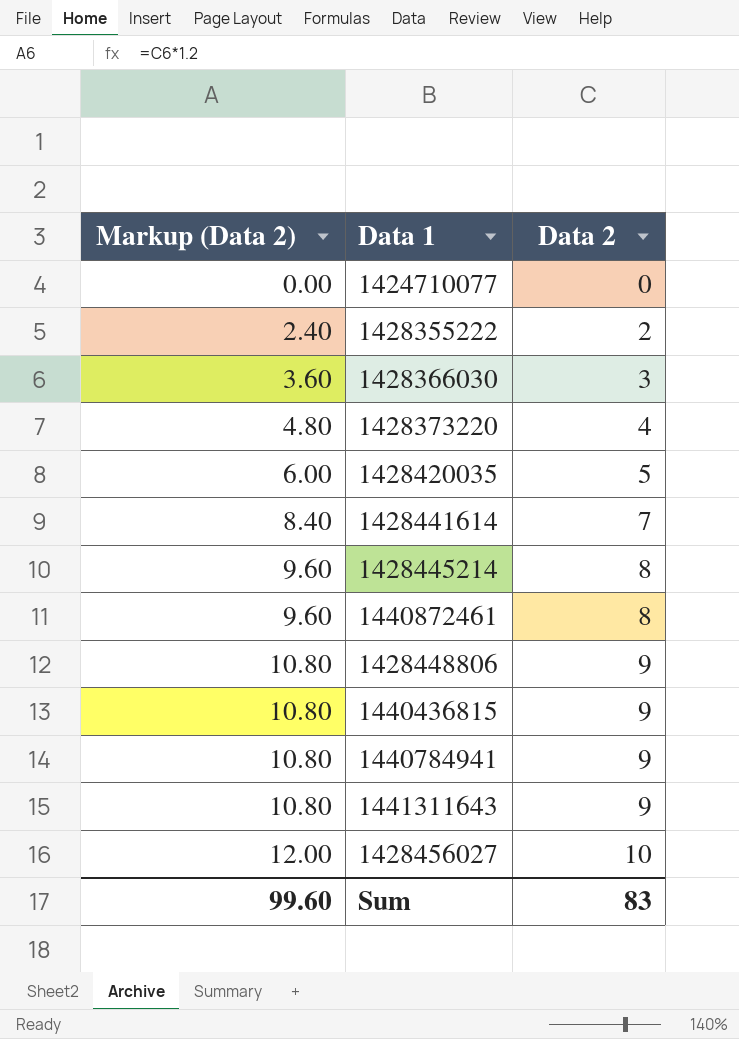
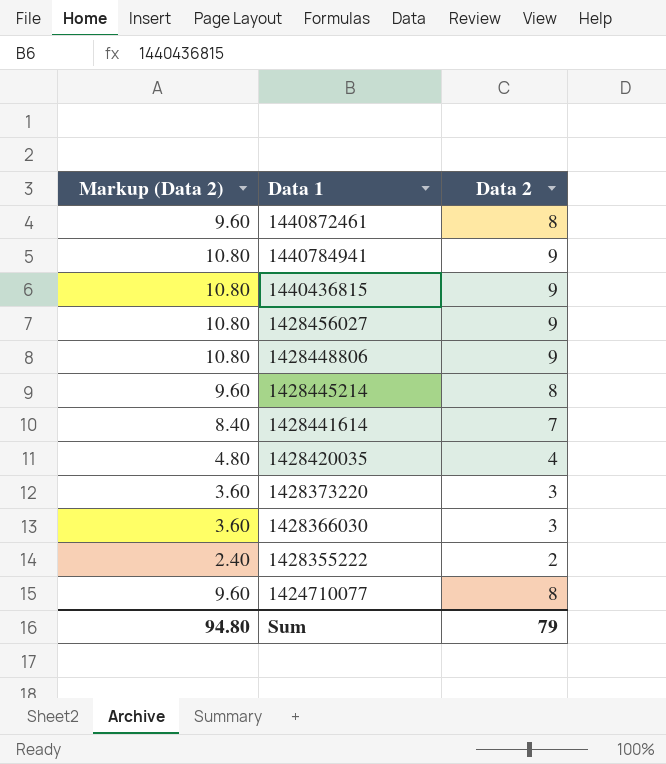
row order: Markup (Data 2) ascending -> Data 1 descending
row 1441311643: 10.80 | 9 -> none
1428456027 | Markup (Data 2): 12.00 -> 10.80
1428456027 | Data 2: 10 -> 9
1428420035 | Markup (Data 2): 6.00 -> 4.80
1428420035 | Data 2: 5 -> 4
1428373220 | Markup (Data 2): 4.80 -> 3.60
1428373220 | Data 2: 4 -> 3
1424710077 | Markup (Data 2): 0.00 -> 9.60
1424710077 | Data 2: 0 -> 8
Sum | Markup (Data 2): 99.60 -> 94.80
Sum | Data 2: 83 -> 79

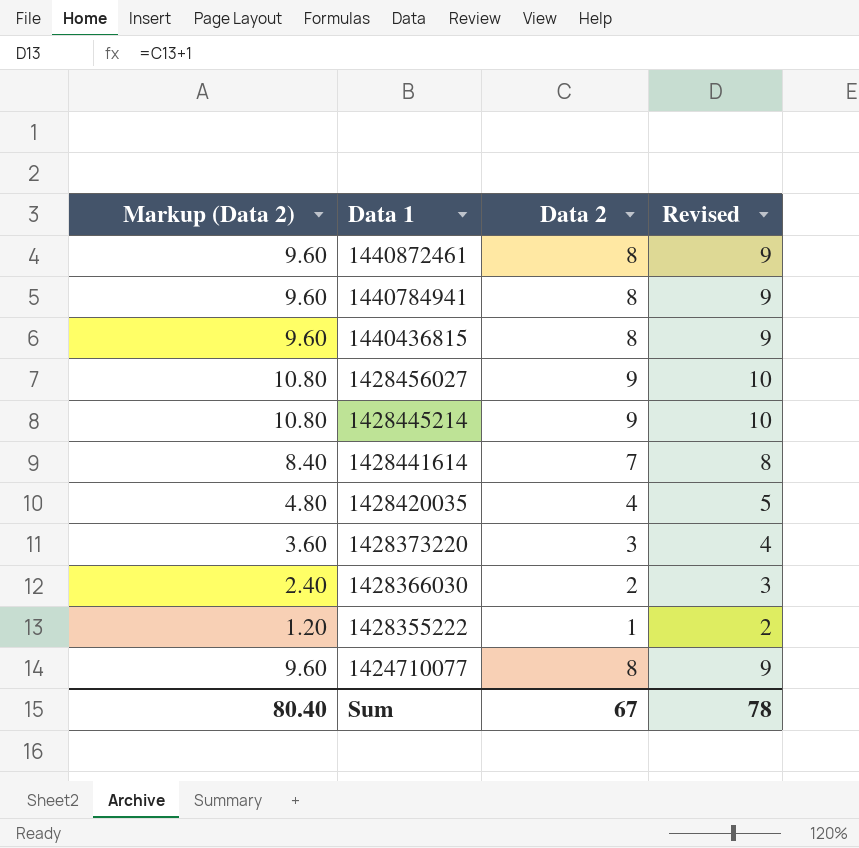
column Revised | formula: none -> [Data 2] + 1
row 1428448806: 10.80 | 9 -> none
1440784941 | Markup (Data 2): 10.80 -> 9.60
1440784941 | Data 2: 9 -> 8
1440436815 | Markup (Data 2): 10.80 -> 9.60
1440436815 | Data 2: 9 -> 8
1428445214 | Markup (Data 2): 9.60 -> 10.80
1428445214 | Data 2: 8 -> 9
1428366030 | Markup (Data 2): 3.60 -> 2.40
1428366030 | Data 2: 3 -> 2
1428355222 | Markup (Data 2): 2.40 -> 1.20
1428355222 | Data 2: 2 -> 1
Sum | Markup (Data 2): 94.80 -> 80.40
Sum | Data 2: 79 -> 67

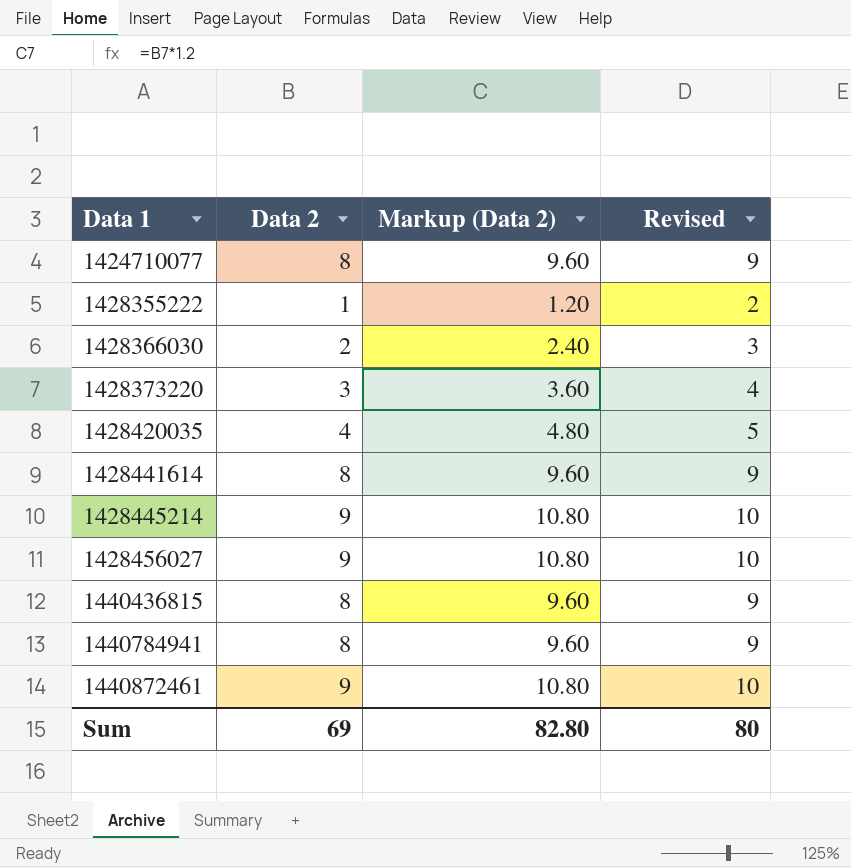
row order: Data 1 descending -> Data 1 ascending
column Markup (Data 2) | position: 1 -> 3
1428441614 | Data 2: 7 -> 8
1428441614 | Markup (Data 2): 8.40 -> 9.60
1428441614 | Revised: 8 -> 9
1440872461 | Data 2: 8 -> 9
1440872461 | Markup (Data 2): 9.60 -> 10.80
1440872461 | Revised: 9 -> 10
Sum | Data 2: 67 -> 69
Sum | Markup (Data 2): 80.40 -> 82.80
Sum | Revised: 78 -> 80

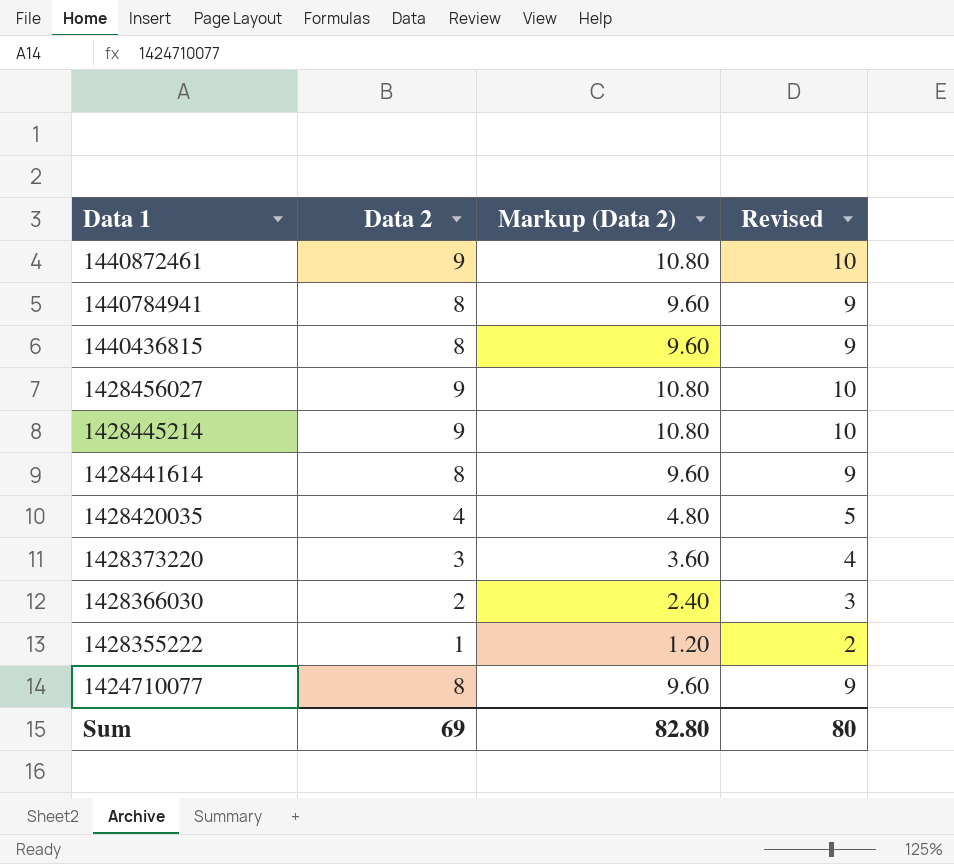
row order: Data 1 ascending -> Data 1 descending

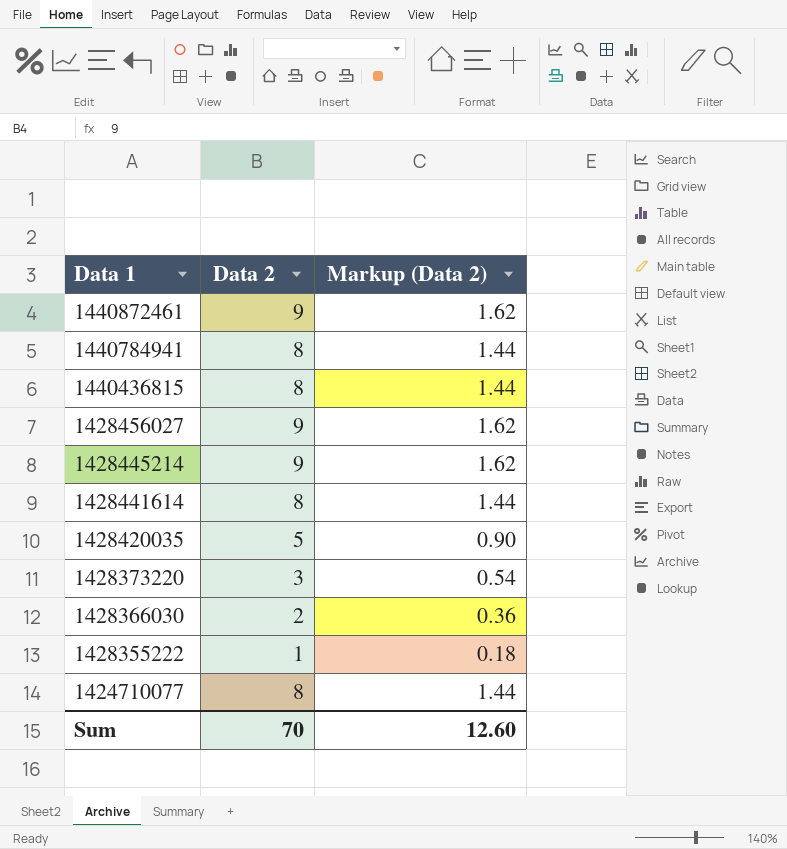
column Revised | formula: [Data 2] + 1 -> none
column Markup (Data 2) | formula: [Data 2] * 1.2 -> [Data 2] * 0.18
1428420035 | Data 2: 4 -> 5
Sum | Data 2: 69 -> 70
Sum | Markup (Data 2): 82.80 -> 12.60

